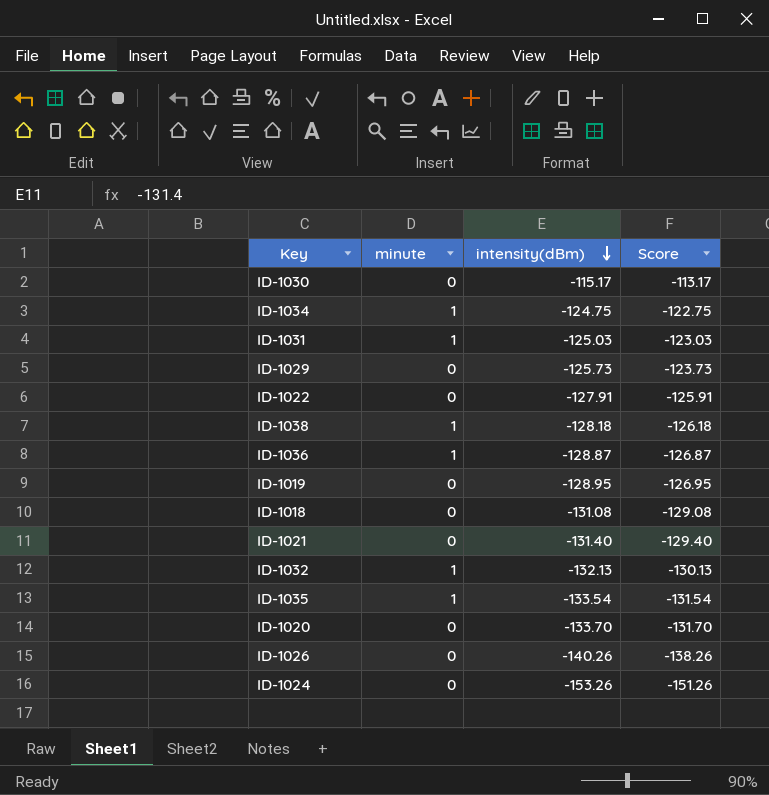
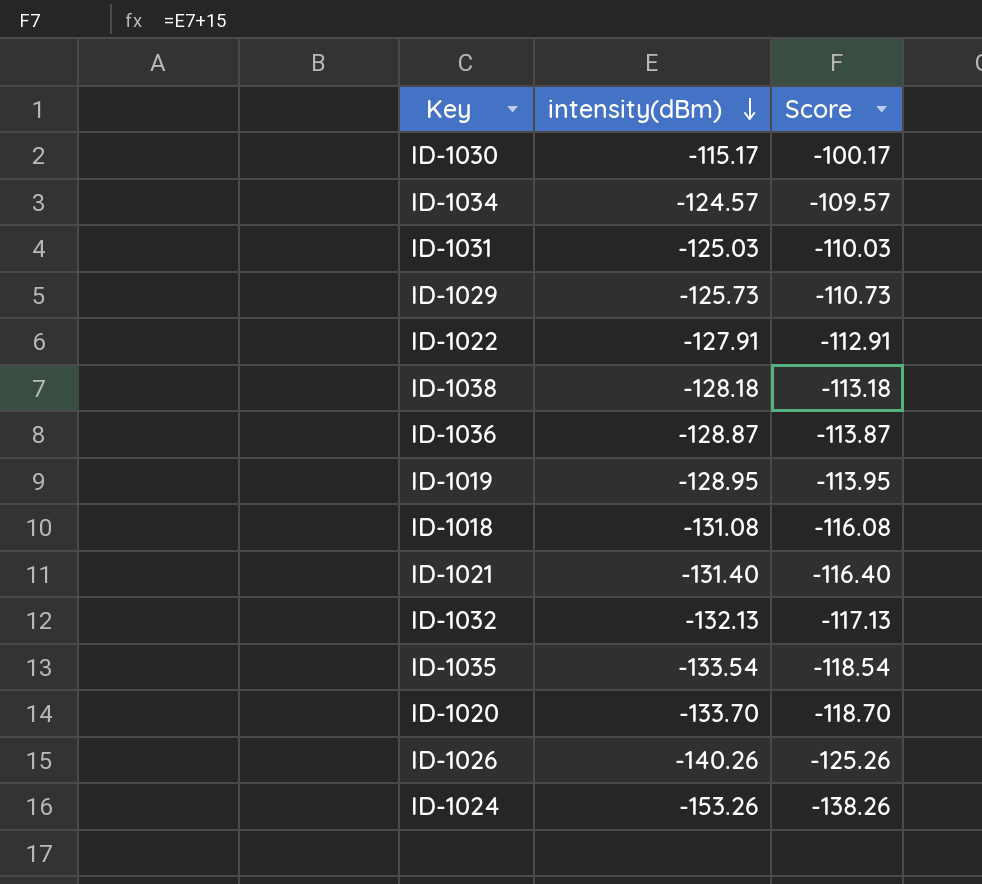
column minute | position: 2 -> none
column Score | formula: [intensity(dBm)] + 2 -> [intensity(dBm)] + 15
ID-1034 | intensity(dBm): -124.75 -> -124.57

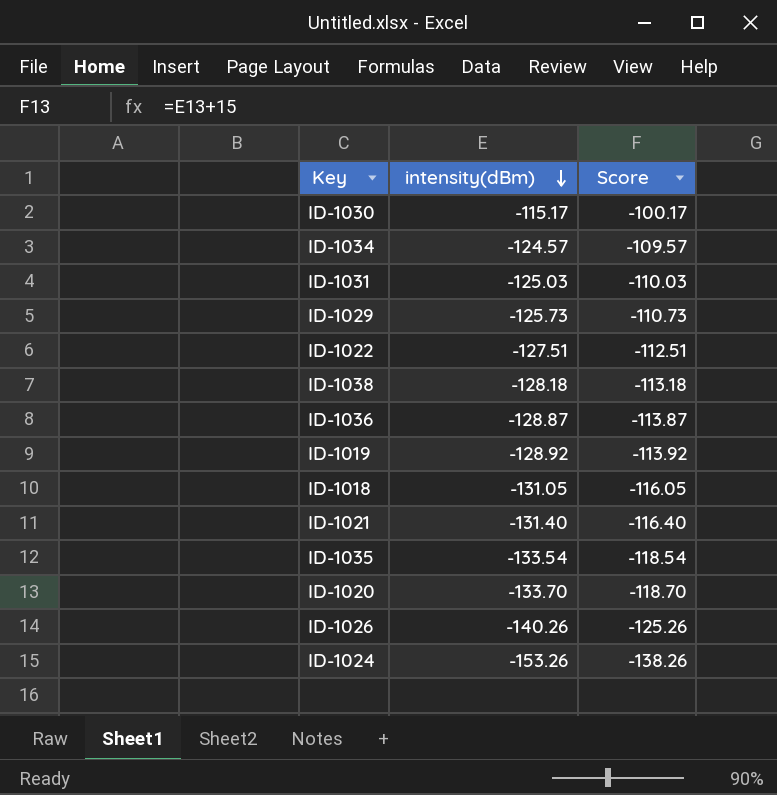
row ID-1032: -132.13 | -117.13 -> none
ID-1022 | intensity(dBm): -127.91 -> -127.51
ID-1022 | Score: -112.91 -> -112.51
ID-1019 | intensity(dBm): -128.95 -> -128.92
ID-1019 | Score: -113.95 -> -113.92
ID-1018 | intensity(dBm): -131.08 -> -131.05
ID-1018 | Score: -116.08 -> -116.05

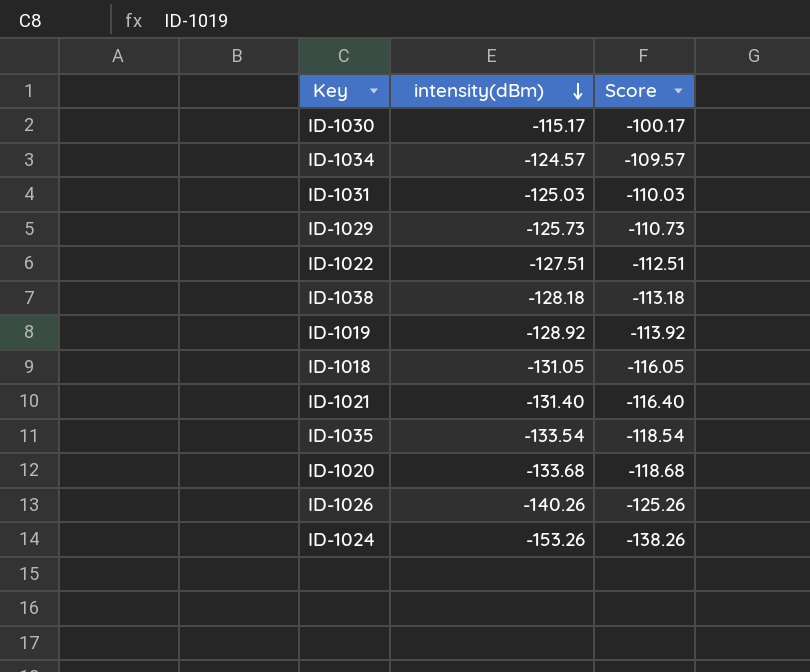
row ID-1036: -128.87 | -113.87 -> none
ID-1020 | intensity(dBm): -133.70 -> -133.68
ID-1020 | Score: -118.70 -> -118.68

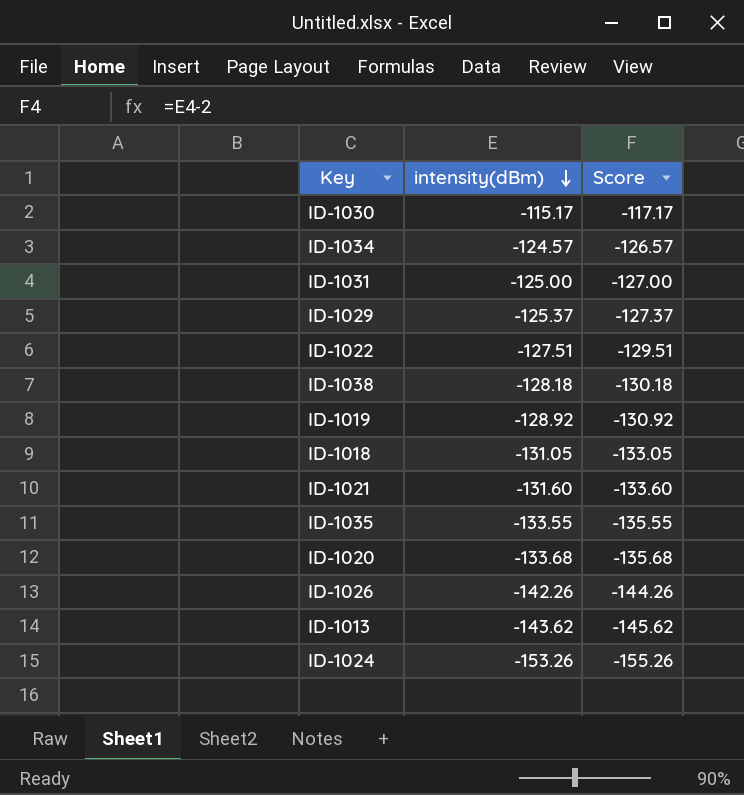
column Score | formula: [intensity(dBm)] + 15 -> [intensity(dBm)] - 2
ID-1031 | intensity(dBm): -125.03 -> -125.00
ID-1029 | intensity(dBm): -125.73 -> -125.37
ID-1021 | intensity(dBm): -131.40 -> -131.60
ID-1035 | intensity(dBm): -133.54 -> -133.55
ID-1026 | intensity(dBm): -140.26 -> -142.26
row ID-1013: none -> -143.62 | -145.62

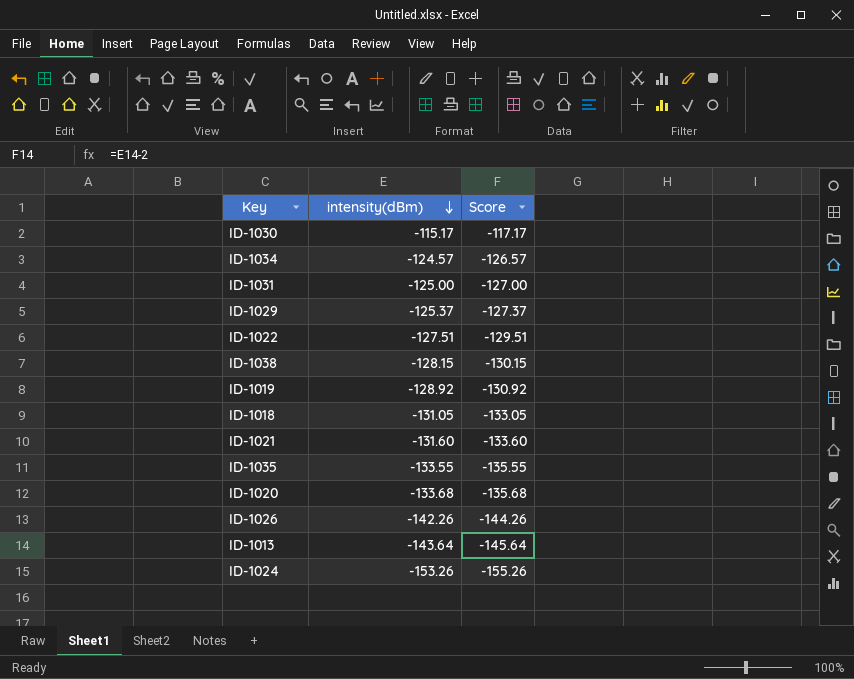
ID-1038 | intensity(dBm): -128.18 -> -128.15
ID-1038 | Score: -130.18 -> -130.15
ID-1013 | intensity(dBm): -143.62 -> -143.64
ID-1013 | Score: -145.62 -> -145.64

